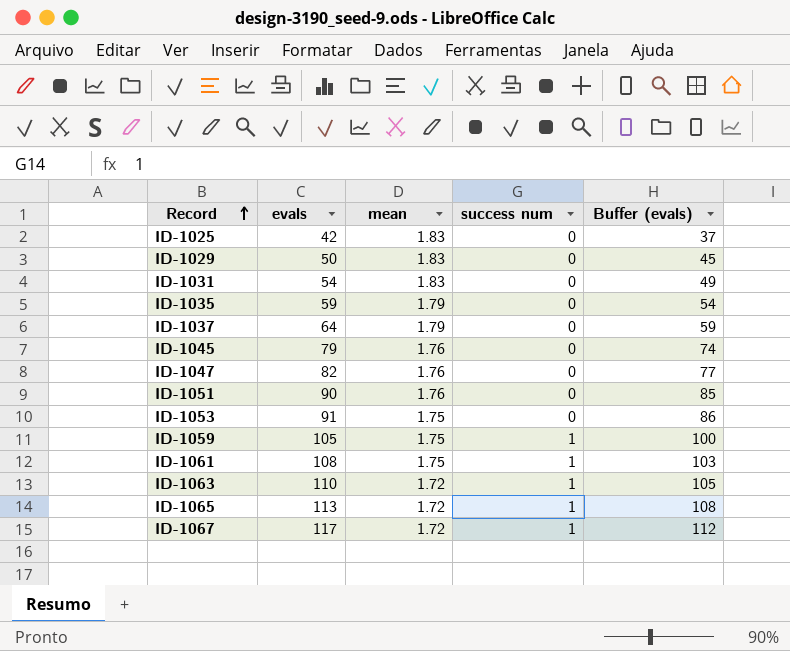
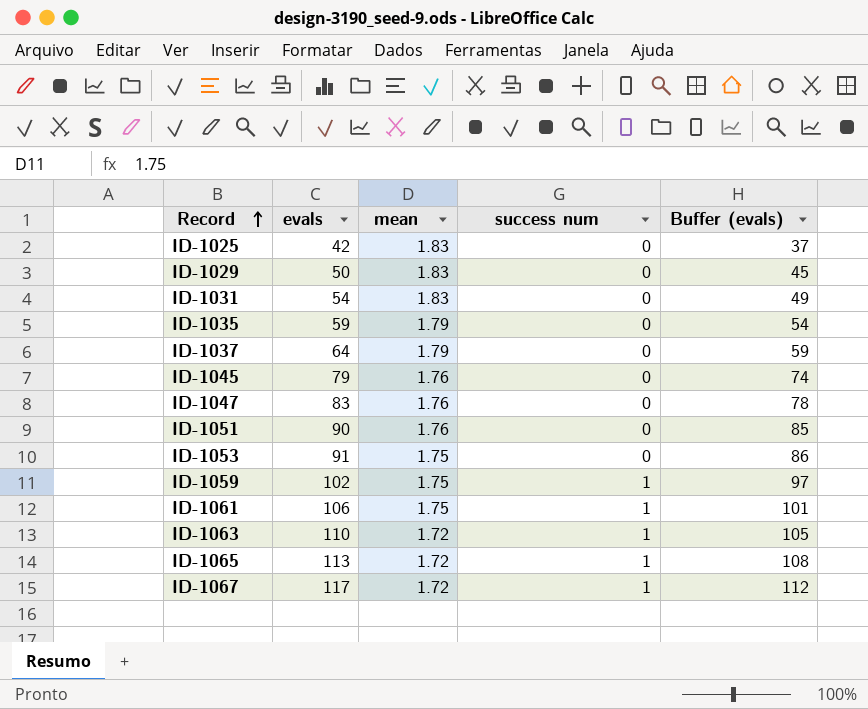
ID-1047 | evals: 82 -> 83
ID-1047 | Buffer (evals): 77 -> 78
ID-1059 | evals: 105 -> 102
ID-1059 | Buffer (evals): 100 -> 97
ID-1061 | evals: 108 -> 106
ID-1061 | Buffer (evals): 103 -> 101

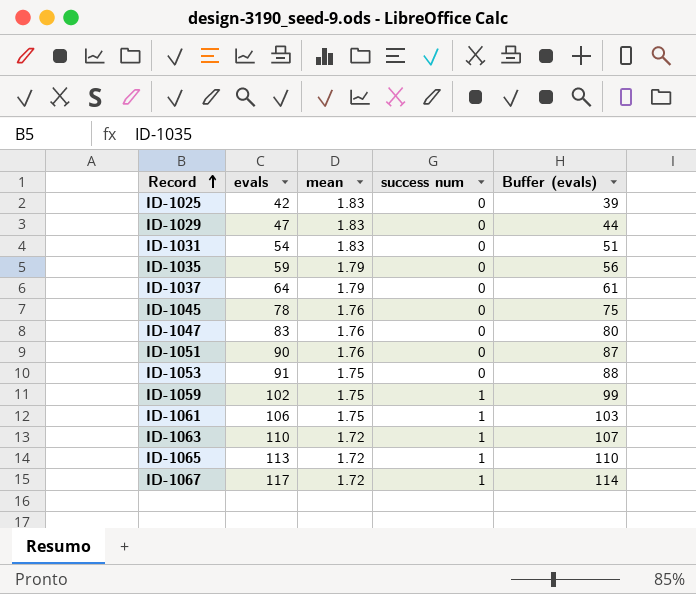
column Buffer (evals) | formula: [evals] - 5 -> [evals] - 3
ID-1029 | evals: 50 -> 47
ID-1045 | evals: 79 -> 78

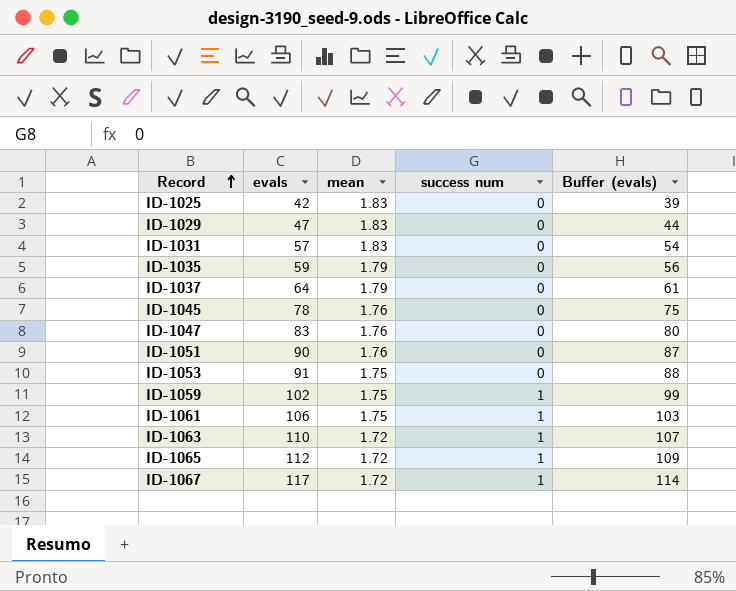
ID-1031 | evals: 54 -> 57
ID-1031 | Buffer (evals): 51 -> 54
ID-1065 | evals: 113 -> 112
ID-1065 | Buffer (evals): 110 -> 109

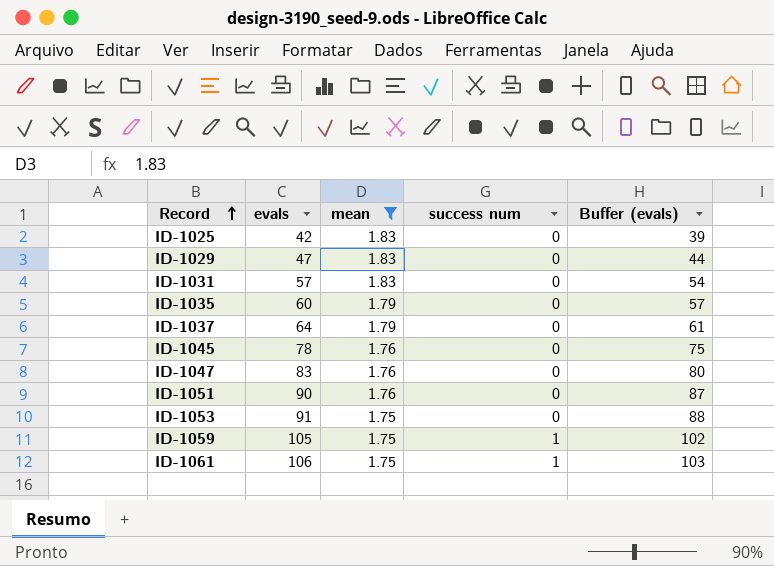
filter: none -> mean != 1.72
ID-1035 | evals: 59 -> 60
ID-1035 | Buffer (evals): 56 -> 57
ID-1059 | evals: 102 -> 105
ID-1059 | Buffer (evals): 99 -> 102

